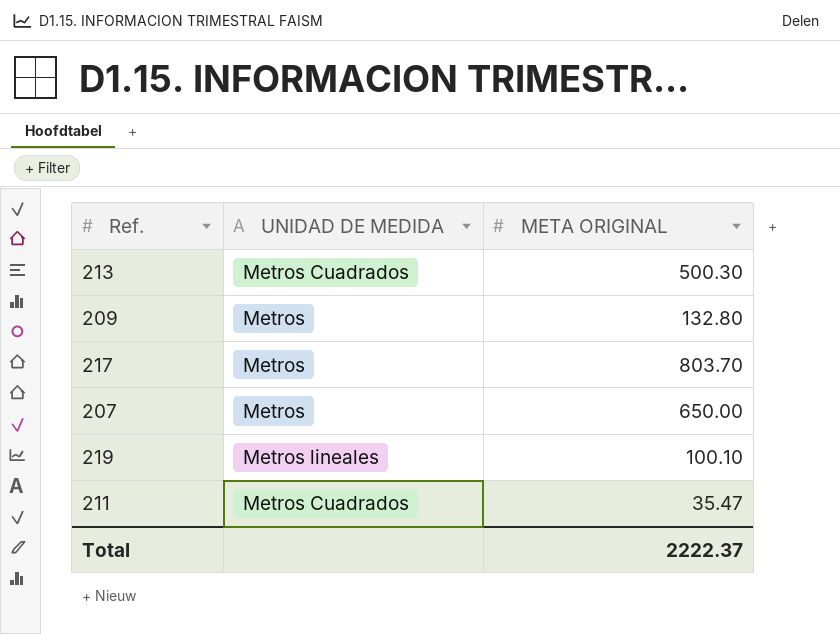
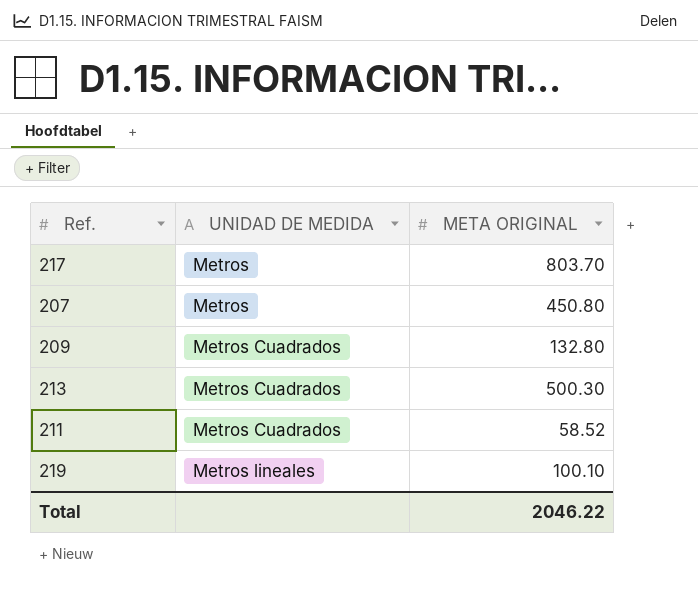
row order: none -> UNIDAD DE MEDIDA ascending
207 | META ORIGINAL: 650.00 -> 450.80
209 | UNIDAD DE MEDIDA: Metros -> Metros Cuadrados
211 | META ORIGINAL: 35.47 -> 58.52
Total | META ORIGINAL: 2222.37 -> 2046.22

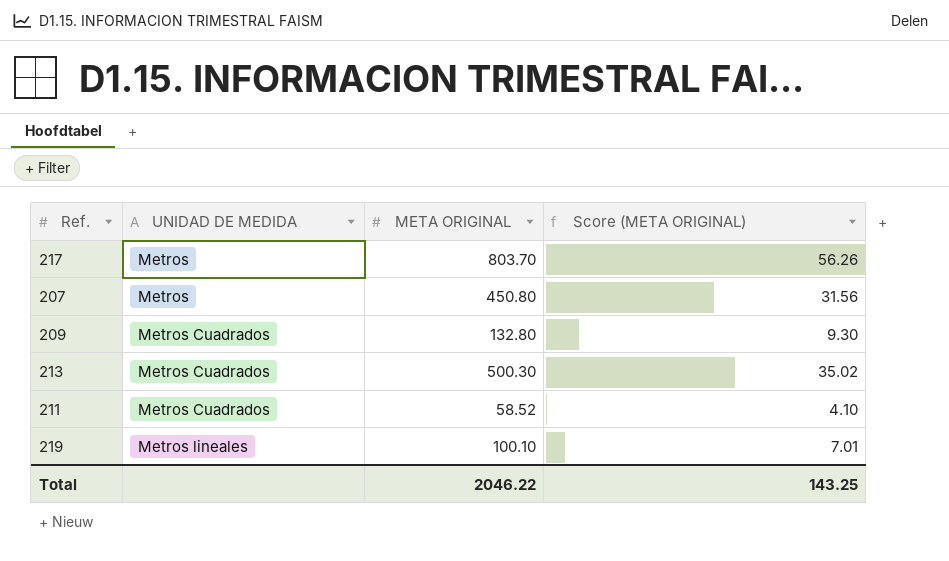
column Score (META ORIGINAL) | formula: none -> [META ORIGINAL] * 0.07

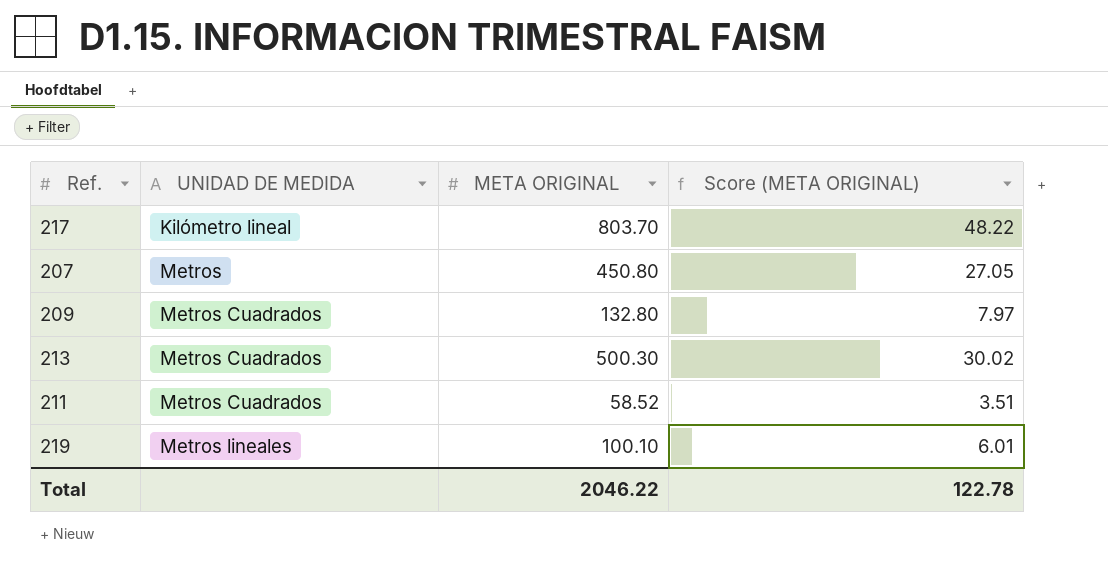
column Score (META ORIGINAL) | formula: [META ORIGINAL] * 0.07 -> [META ORIGINAL] * 0.06
217 | UNIDAD DE MEDIDA: Metros -> Kilómetro lineal
Total | Score (META ORIGINAL): 143.25 -> 122.78

